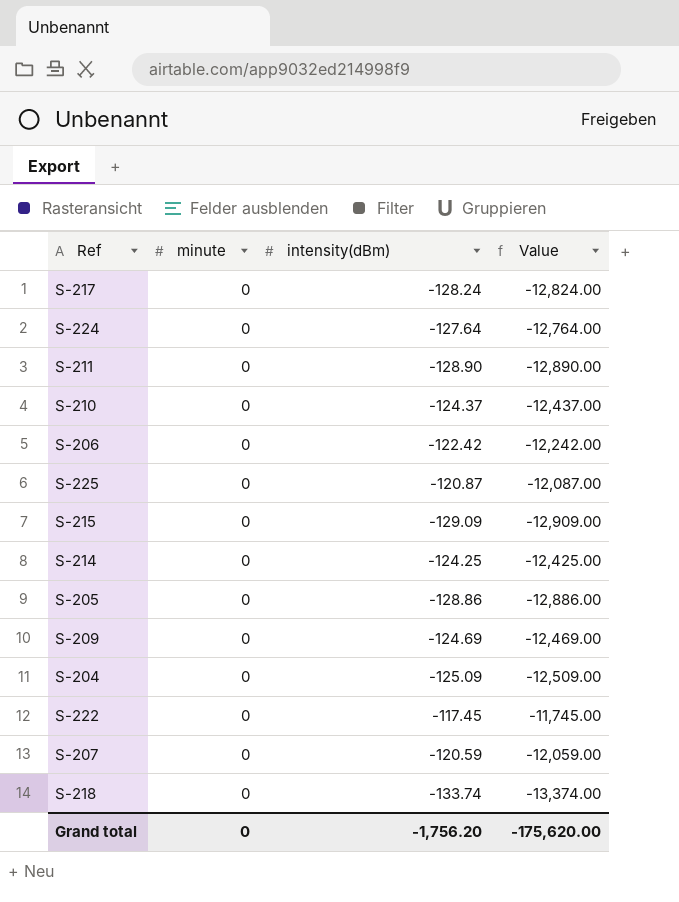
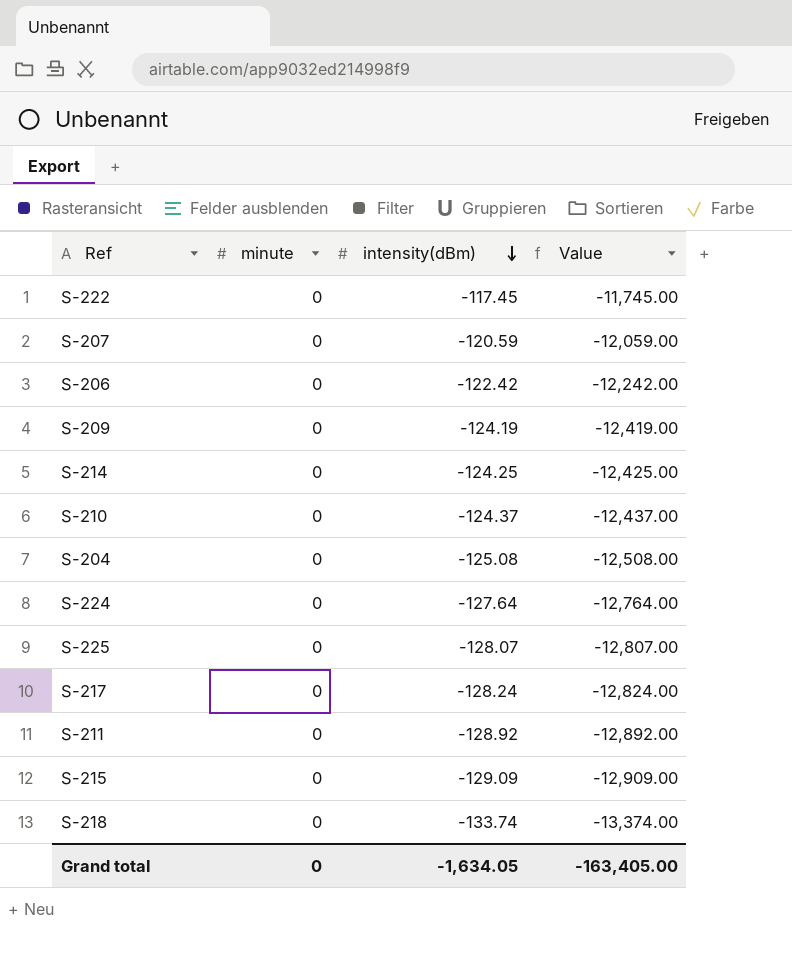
row order: none -> intensity(dBm) descending
row S-205: 0 | -128.86 | -12,886.00 -> none
S-209 | intensity(dBm): -124.69 -> -124.19
S-209 | Value: -12,469.00 -> -12,419.00
S-204 | intensity(dBm): -125.09 -> -125.08
S-204 | Value: -12,509.00 -> -12,508.00
S-225 | intensity(dBm): -120.87 -> -128.07
S-225 | Value: -12,087.00 -> -12,807.00
S-211 | intensity(dBm): -128.90 -> -128.92
S-211 | Value: -12,890.00 -> -12,892.00
Grand total | intensity(dBm): -1,756.20 -> -1,634.05
Grand total | Value: -175,620.00 -> -163,405.00

